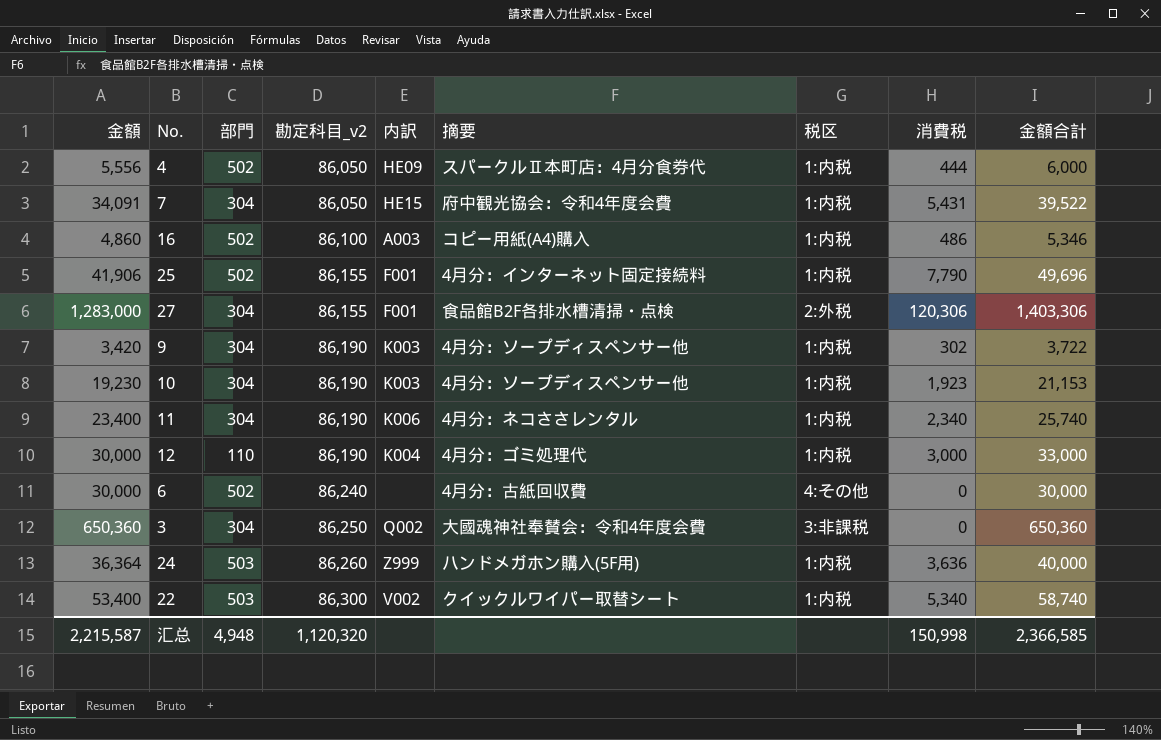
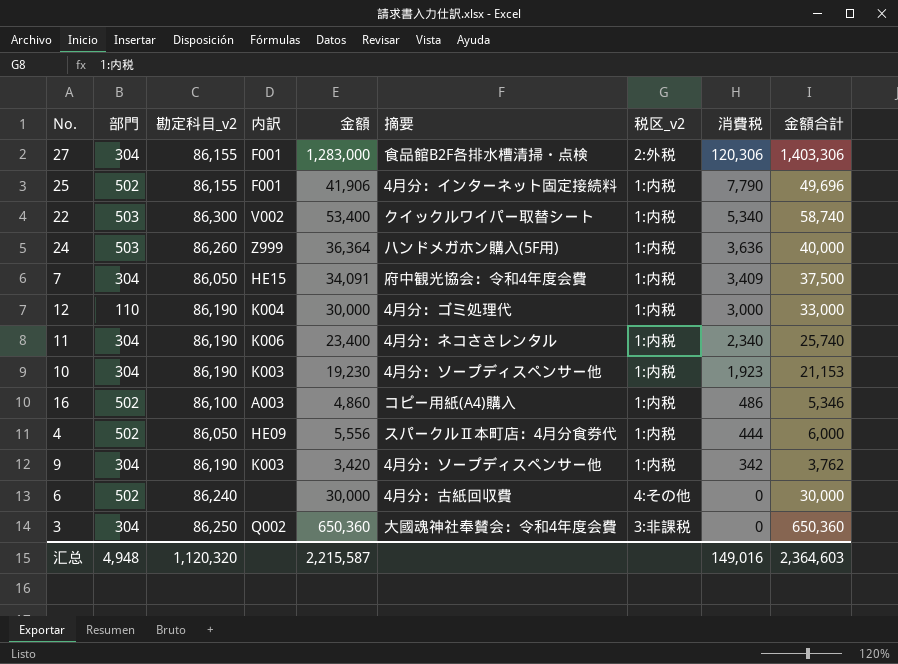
row order: 勘定科目_v2 ascending -> 消費税 descending
column 金額 | position: 1 -> 5
column name: 税区 -> 税区_v2
7 | 消費税: 5,431 -> 3,409
7 | 金額合計: 39,522 -> 37,500
9 | 消費税: 302 -> 342
9 | 金額合計: 3,722 -> 3,762
汇总 | 消費税: 150,998 -> 149,016
汇总 | 金額合計: 2,366,585 -> 2,364,603

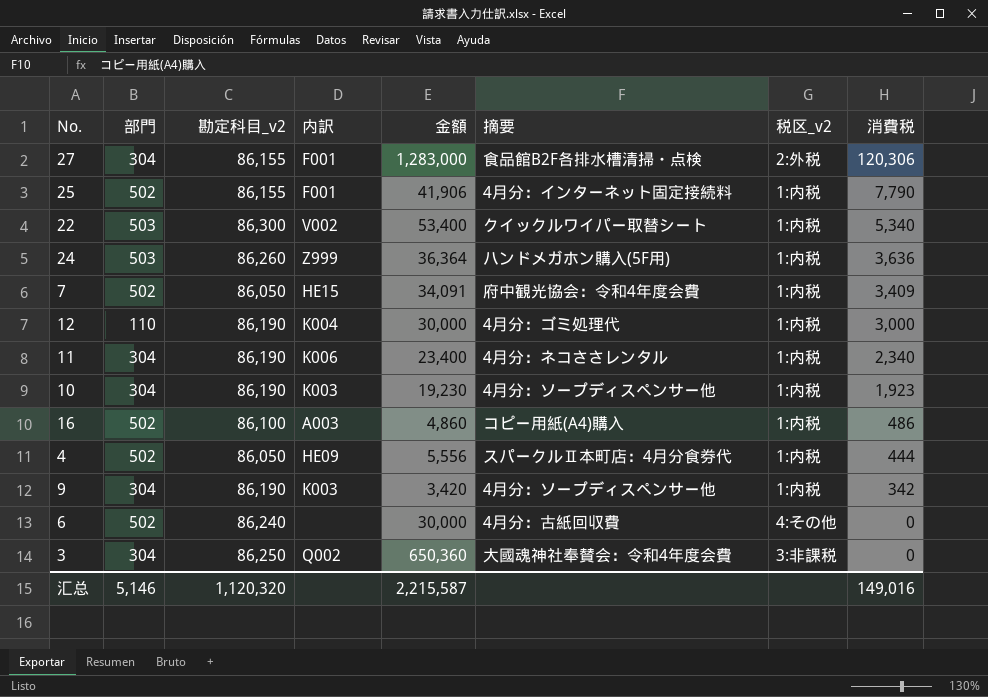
column 金額合計 | formula: [金額] + [消費税] -> none
7 | 部門: 304 -> 502
汇总 | 部門: 4,948 -> 5,146

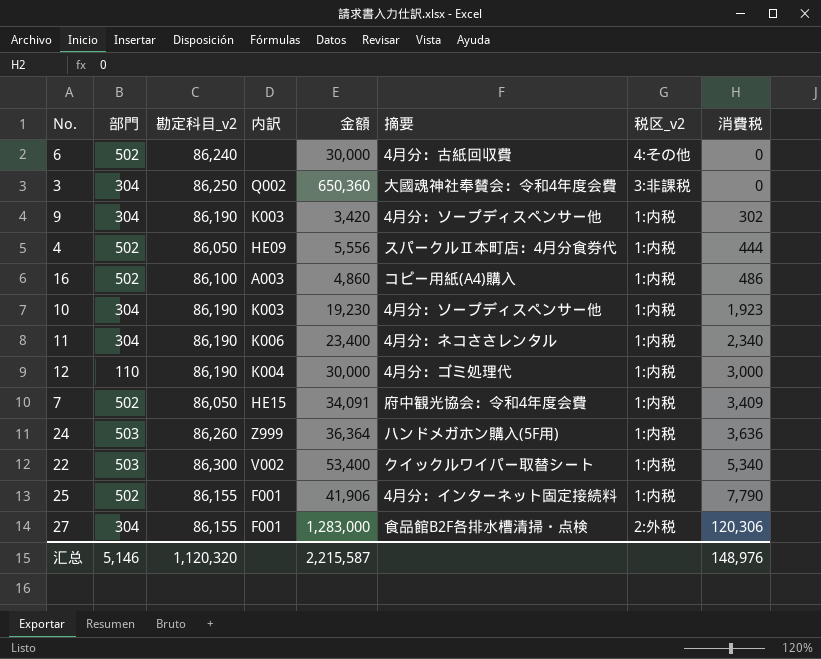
row order: 消費税 descending -> 消費税 ascending
9 | 消費税: 342 -> 302
汇总 | 消費税: 149,016 -> 148,976

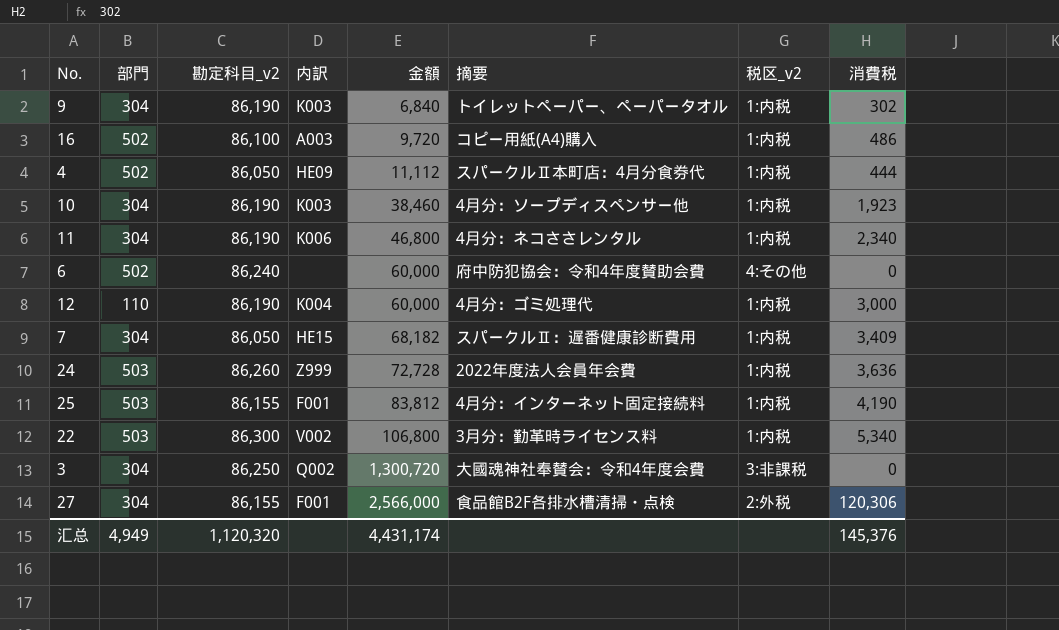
row order: 消費税 ascending -> 金額 ascending
9 | 金額: 3,420 -> 6,840
9 | 摘要: 4月分：ソープディスペンサー他 -> トイレットペーパー、ペーパータオル
16 | 金額: 4,860 -> 9,720
4 | 金額: 5,556 -> 11,112
10 | 金額: 19,230 -> 38,460
11 | 金額: 23,400 -> 46,800
6 | 金額: 30,000 -> 60,000
6 | 摘要: 4月分：古紙回収費 -> 府中防犯協会：令和4年度賛助会費
12 | 金額: 30,000 -> 60,000
7 | 部門: 502 -> 304
7 | 金額: 34,091 -> 68,182
7 | 摘要: 府中観光協会：令和4年度会費 -> スパークルⅡ：遅番健康診断費用
24 | 金額: 36,364 -> 72,728
24 | 摘要: ハンドメガホン購入(5F用) -> 2022年度法人会員年会費
25 | 部門: 502 -> 503
25 | 金額: 41,906 -> 83,812
25 | 消費税: 7,790 -> 4,190
22 | 金額: 53,400 -> 106,800
22 | 摘要: クイックルワイパー取替シート -> 3月分：勤革時ライセンス料
3 | 金額: 650,360 -> 1,300,720
27 | 金額: 1,283,000 -> 2,566,000
汇总 | 部門: 5,146 -> 4,949
汇总 | 金額: 2,215,587 -> 4,431,174
汇总 | 消費税: 148,976 -> 145,376

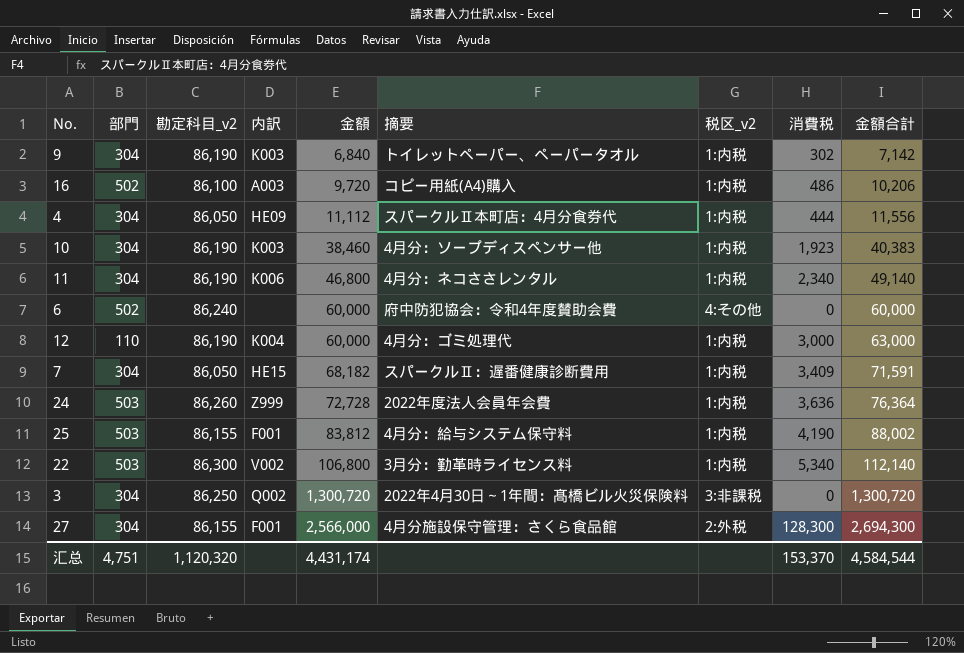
column 金額合計 | formula: none -> [金額] + [消費税]
4 | 部門: 502 -> 304
25 | 摘要: 4月分：インターネット固定接続料 -> 4月分：給与システム保守料
3 | 摘要: 大國魂神社奉賛会：令和4年度会費 -> 2022年4月30日～1年間：髙橋ビル火災保険料
27 | 摘要: 食品館B2F各排水槽清掃・点検 -> 4月分施設保守管理：さくら食品館
27 | 消費税: 120,306 -> 128,300
汇总 | 部門: 4,949 -> 4,751
汇总 | 消費税: 145,376 -> 153,370

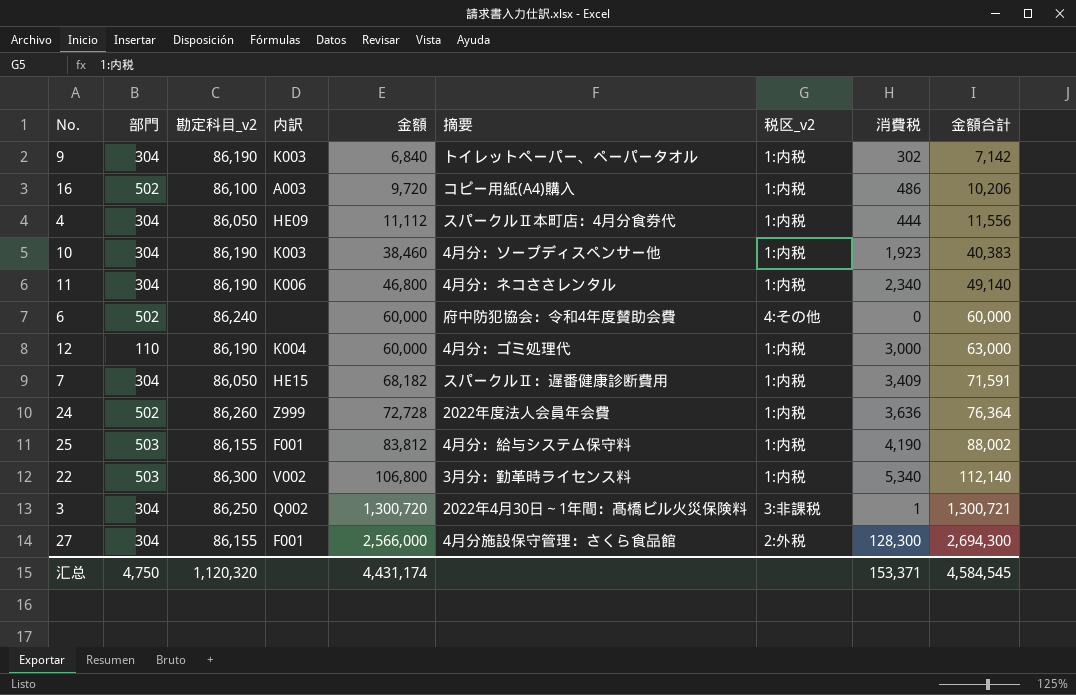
24 | 部門: 503 -> 502
3 | 消費税: 0 -> 1
3 | 金額合計: 1,300,720 -> 1,300,721
汇总 | 部門: 4,751 -> 4,750
汇总 | 消費税: 153,370 -> 153,371
汇总 | 金額合計: 4,584,544 -> 4,584,545

